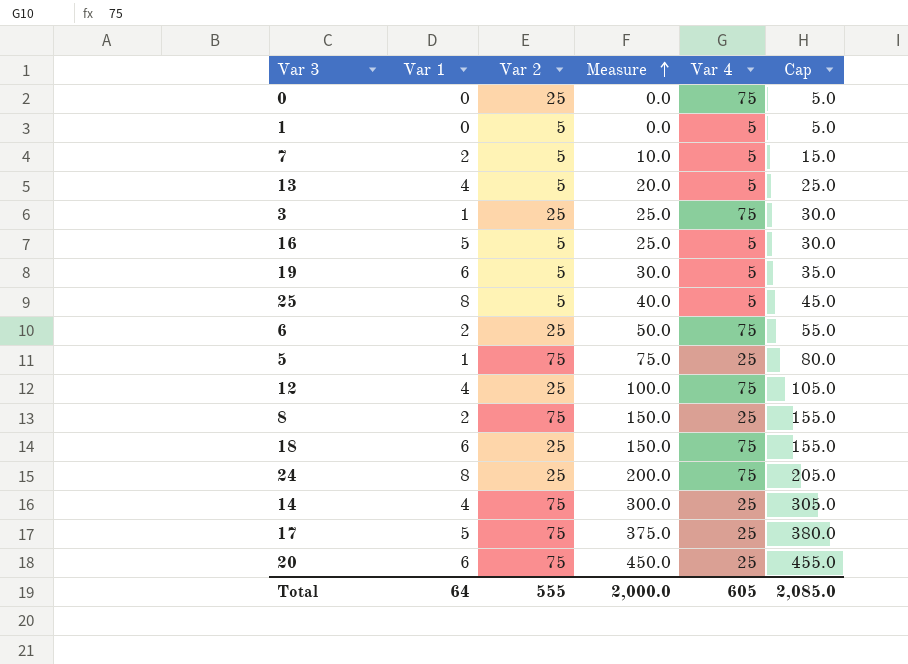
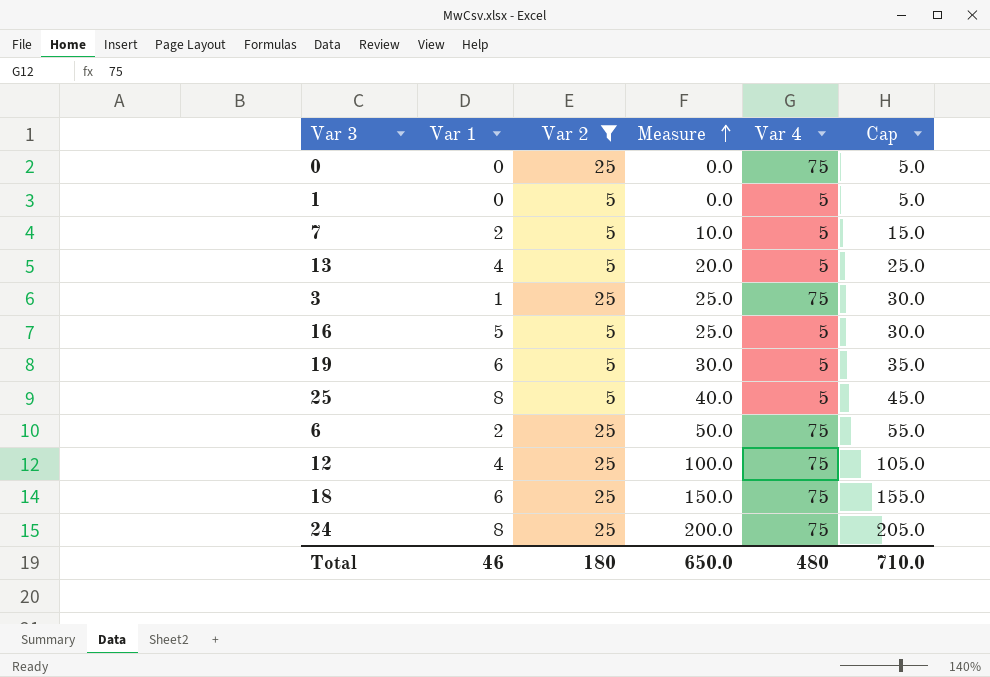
filter: none -> Var 2 != 75
Total | Var 1: 64 -> 46
Total | Var 2: 555 -> 180
Total | Measure: 2,000.0 -> 650.0
Total | Var 4: 605 -> 480
Total | Cap: 2,085.0 -> 710.0

